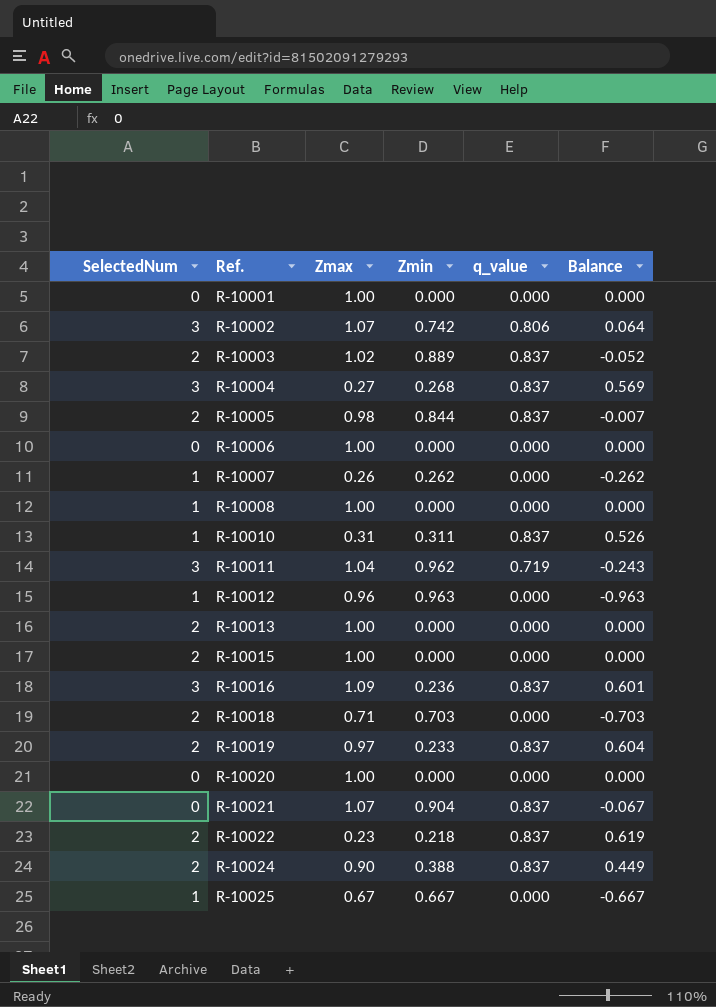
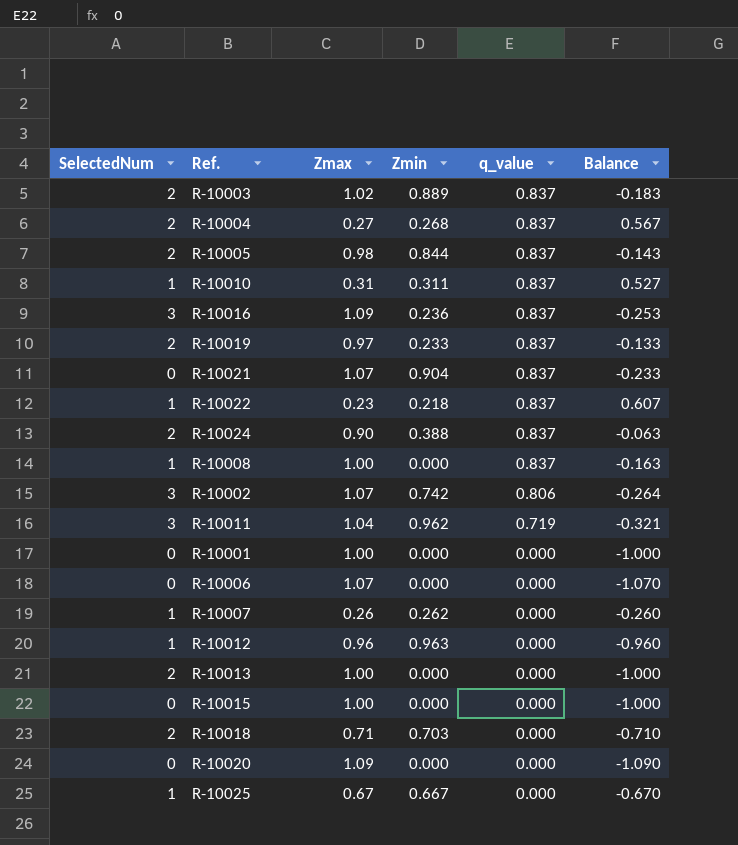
row order: Ref. ascending -> q_value descending
column Balance | formula: [q_value] - [Zmin] -> [q_value] - [Zmax]
R-10004 | SelectedNum: 3 -> 2
R-10022 | SelectedNum: 2 -> 1
R-10008 | q_value: 0.000 -> 0.837
R-10006 | Zmax: 1.00 -> 1.07
R-10015 | SelectedNum: 2 -> 0
R-10020 | Zmax: 1.00 -> 1.09

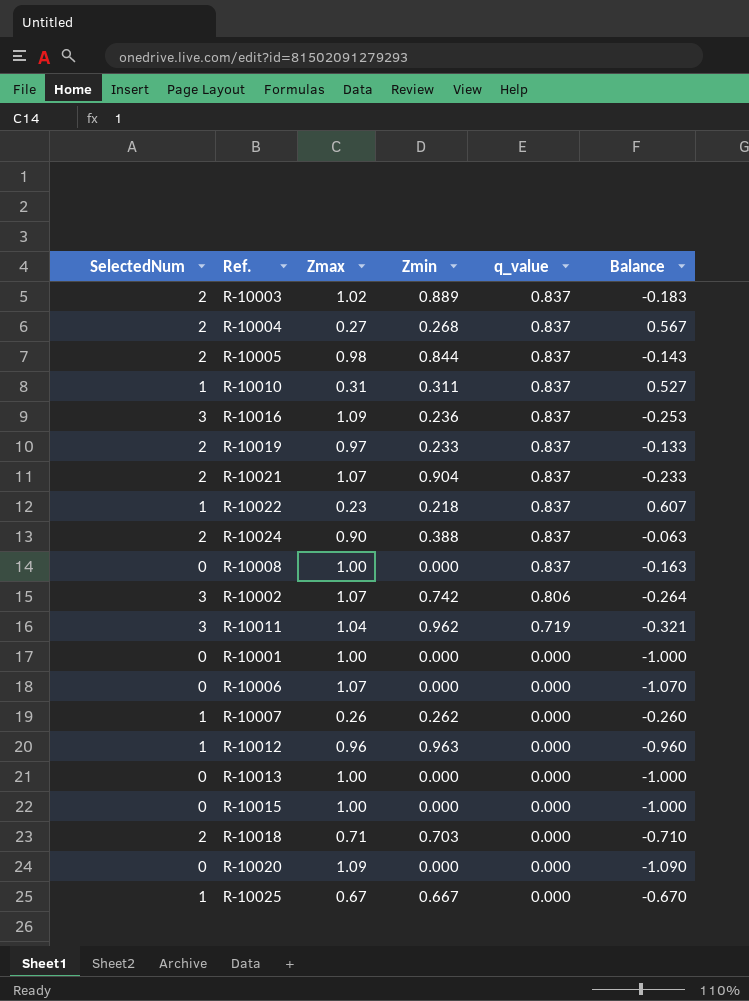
R-10021 | SelectedNum: 0 -> 2
R-10008 | SelectedNum: 1 -> 0
R-10013 | SelectedNum: 2 -> 0

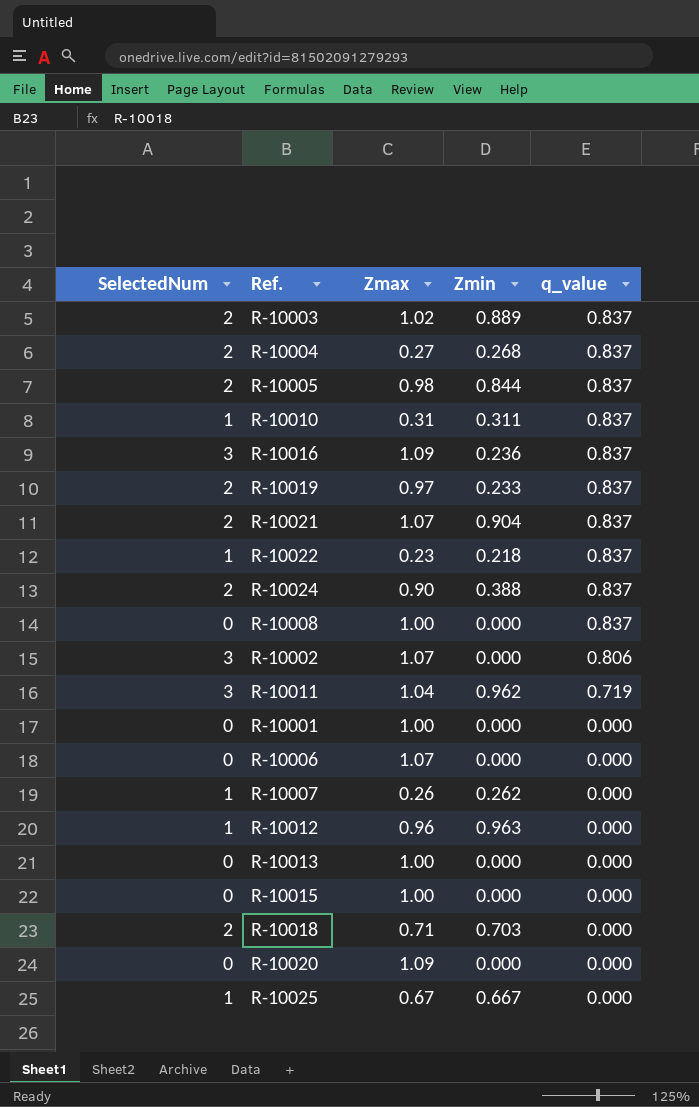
column Balance | formula: [q_value] - [Zmax] -> none
R-10002 | Zmin: 0.742 -> 0.000

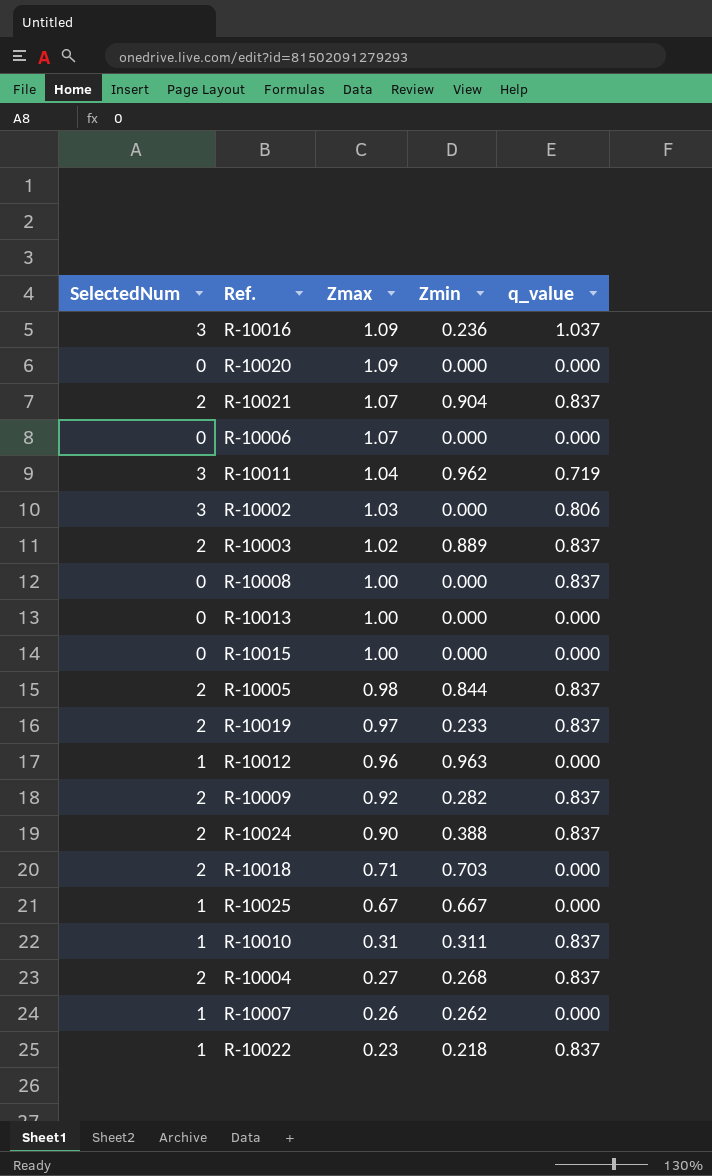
row order: q_value descending -> Zmax descending
row R-10001: 0 | 1.00 | 0.000 | 0.000 -> none
R-10016 | q_value: 0.837 -> 1.037
R-10002 | Zmax: 1.07 -> 1.03
row R-10009: none -> 2 | 0.92 | 0.282 | 0.837

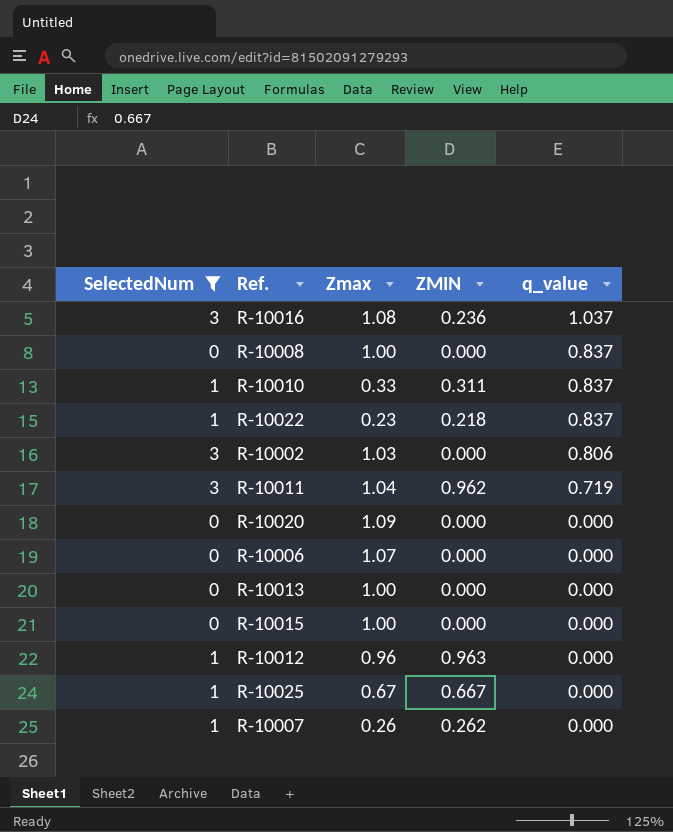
filter: none -> SelectedNum != 2
row order: Zmax descending -> q_value descending
column name: Zmin -> ZMIN
R-10016 | Zmax: 1.09 -> 1.08
R-10010 | Zmax: 0.31 -> 0.33

